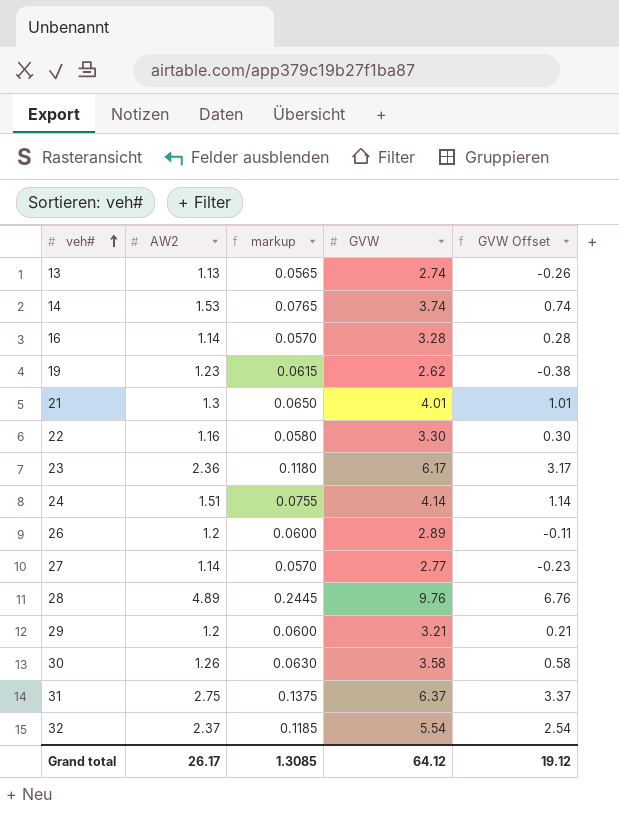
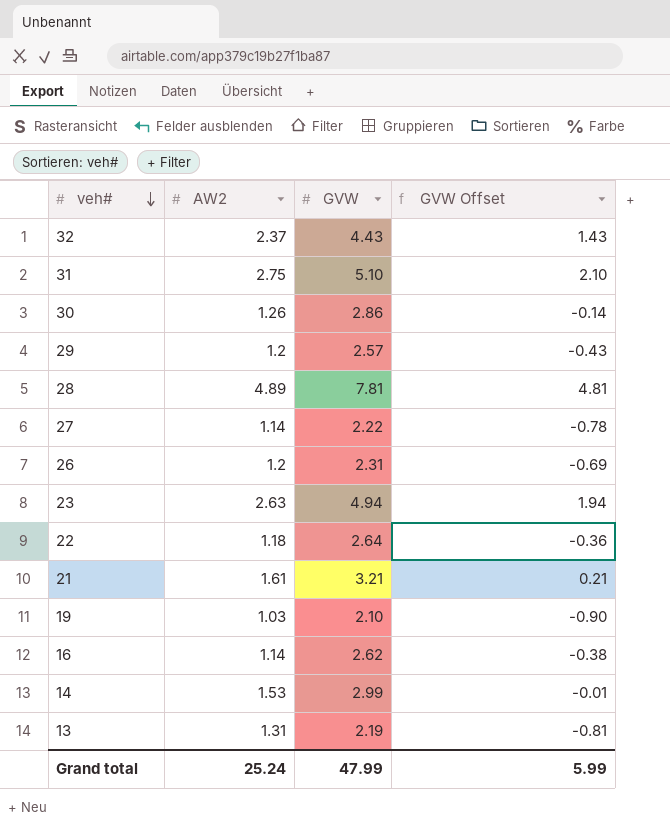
row order: veh# ascending -> veh# descending
column markup | formula: [AW2] * 0.05 -> none
row 24: 1.51 | 0.0755 | 4.14 | 1.14 -> none
32 | GVW: 5.54 -> 4.43
32 | GVW Offset: 2.54 -> 1.43
31 | GVW: 6.37 -> 5.10
31 | GVW Offset: 3.37 -> 2.10
30 | GVW: 3.58 -> 2.86
30 | GVW Offset: 0.58 -> -0.14
29 | GVW: 3.21 -> 2.57
29 | GVW Offset: 0.21 -> -0.43
28 | GVW: 9.76 -> 7.81
28 | GVW Offset: 6.76 -> 4.81
27 | GVW: 2.77 -> 2.22
27 | GVW Offset: -0.23 -> -0.78
26 | GVW: 2.89 -> 2.31
26 | GVW Offset: -0.11 -> -0.69
23 | AW2: 2.36 -> 2.63
23 | GVW: 6.17 -> 4.94
23 | GVW Offset: 3.17 -> 1.94
22 | AW2: 1.16 -> 1.18
22 | GVW: 3.30 -> 2.64
22 | GVW Offset: 0.30 -> -0.36
21 | AW2: 1.3 -> 1.61
21 | GVW: 4.01 -> 3.21
21 | GVW Offset: 1.01 -> 0.21
19 | AW2: 1.23 -> 1.03
19 | GVW: 2.62 -> 2.10
19 | GVW Offset: -0.38 -> -0.90
16 | GVW: 3.28 -> 2.62
16 | GVW Offset: 0.28 -> -0.38
14 | GVW: 3.74 -> 2.99
14 | GVW Offset: 0.74 -> -0.01
13 | AW2: 1.13 -> 1.31
13 | GVW: 2.74 -> 2.19
13 | GVW Offset: -0.26 -> -0.81
Grand total | AW2: 26.17 -> 25.24
Grand total | GVW: 64.12 -> 47.99
Grand total | GVW Offset: 19.12 -> 5.99

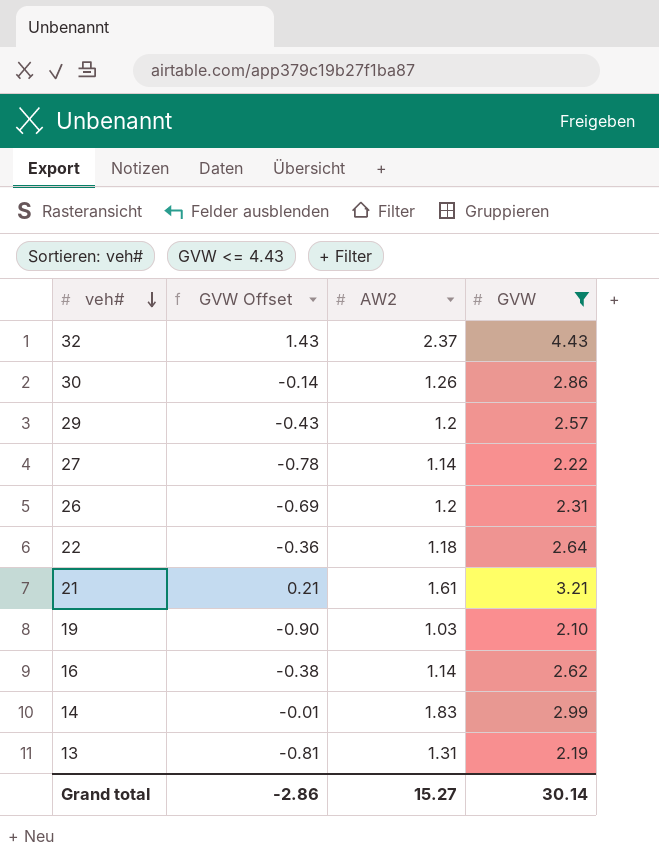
filter: none -> GVW <= 4.43
column GVW Offset | position: 4 -> 2
14 | AW2: 1.53 -> 1.83
Grand total | GVW Offset: 5.99 -> -2.86
Grand total | AW2: 25.24 -> 15.27
Grand total | GVW: 47.99 -> 30.14

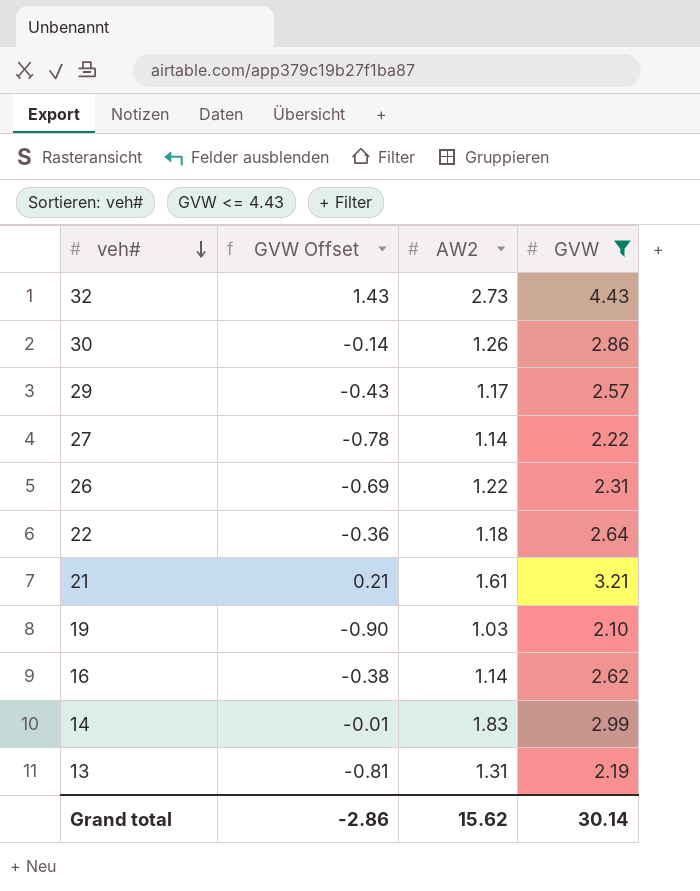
32 | AW2: 2.37 -> 2.73
29 | AW2: 1.2 -> 1.17
26 | AW2: 1.2 -> 1.22
Grand total | AW2: 15.27 -> 15.62

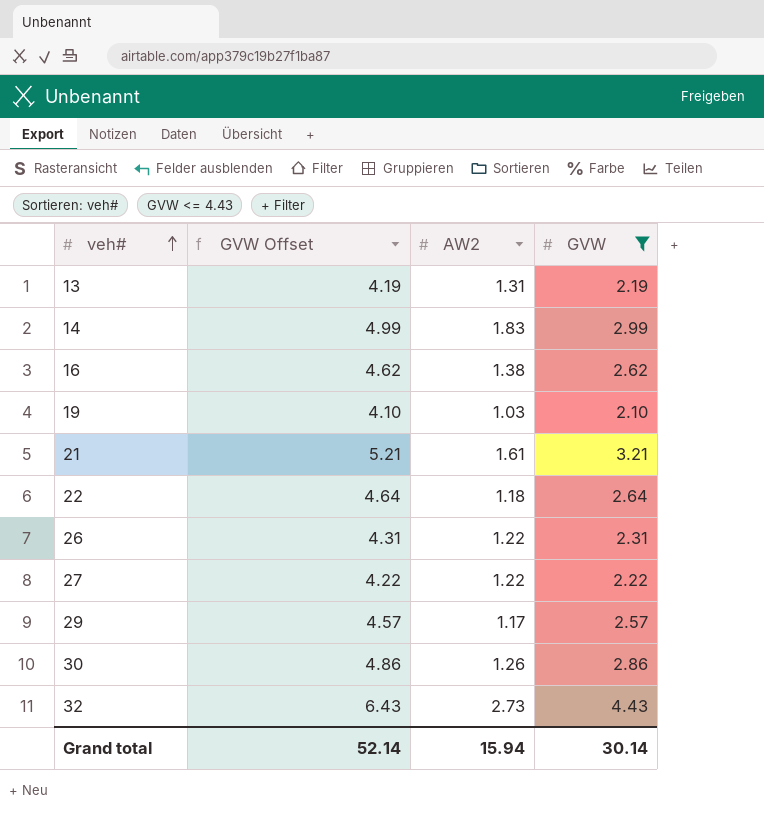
row order: veh# descending -> veh# ascending
column GVW Offset | formula: [GVW] - 3 -> [GVW] + 2
16 | AW2: 1.14 -> 1.38
27 | AW2: 1.14 -> 1.22
Grand total | GVW Offset: -2.86 -> 52.14
Grand total | AW2: 15.62 -> 15.94

